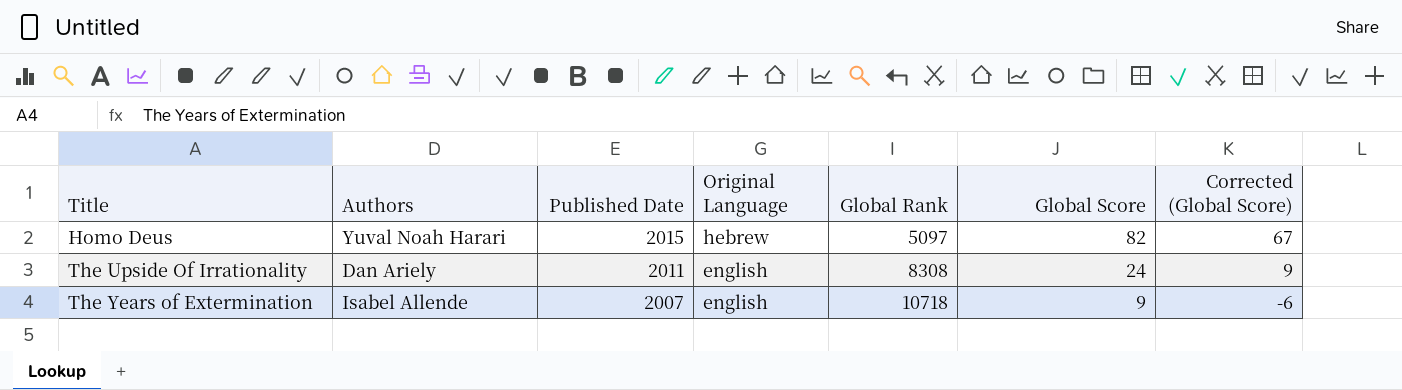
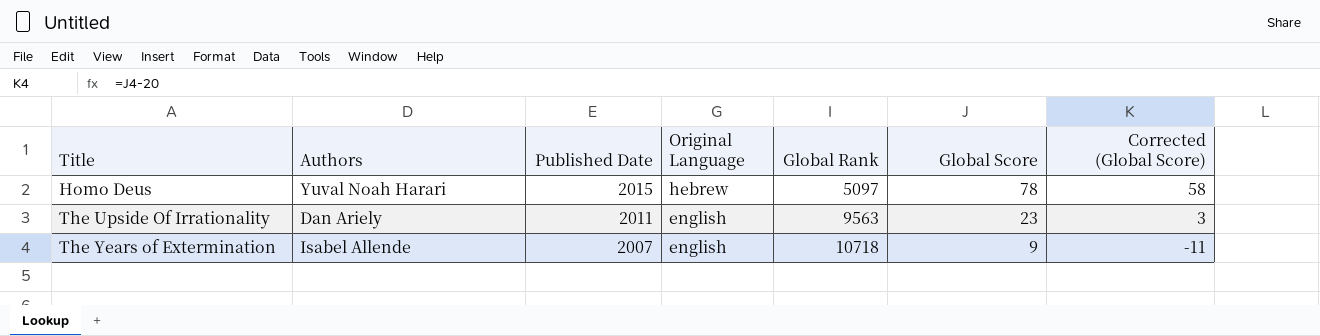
column Corrected (Global Score) | formula: [Global Score] - 15 -> [Global Score] - 20
Homo Deus | Global Score: 82 -> 78
The Upside Of Irrationality | Global Rank: 8308 -> 9563
The Upside Of Irrationality | Global Score: 24 -> 23

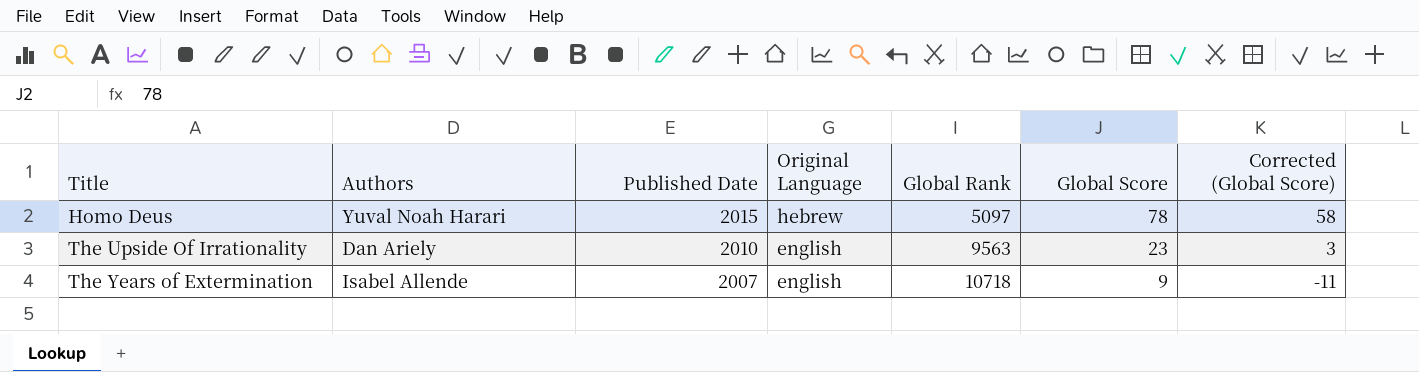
The Upside Of Irrationality | Published Date: 2011 -> 2010

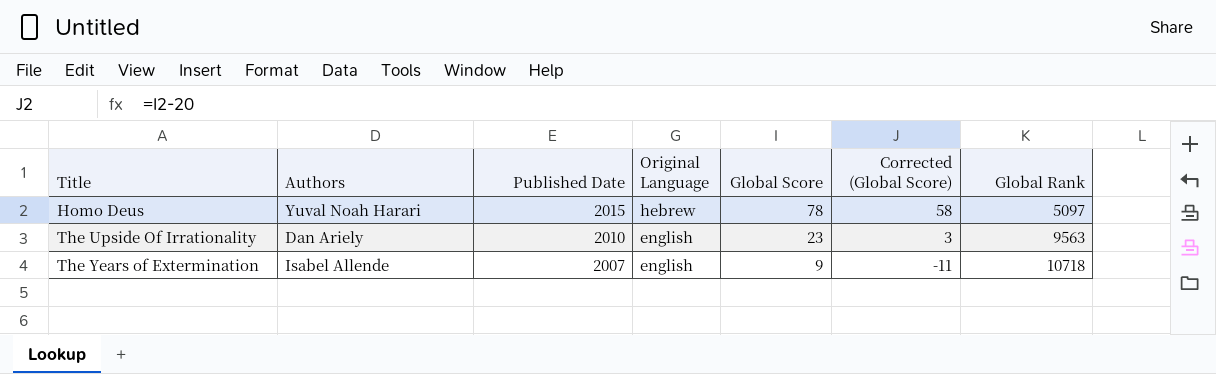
column Global Rank | position: 5 -> 7

